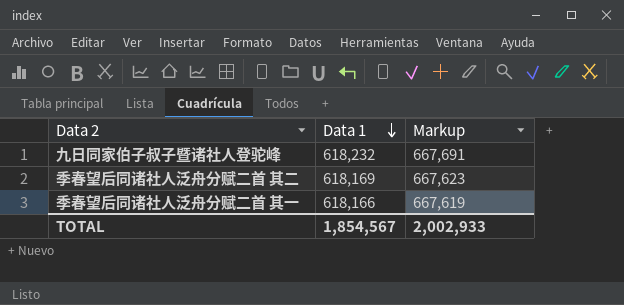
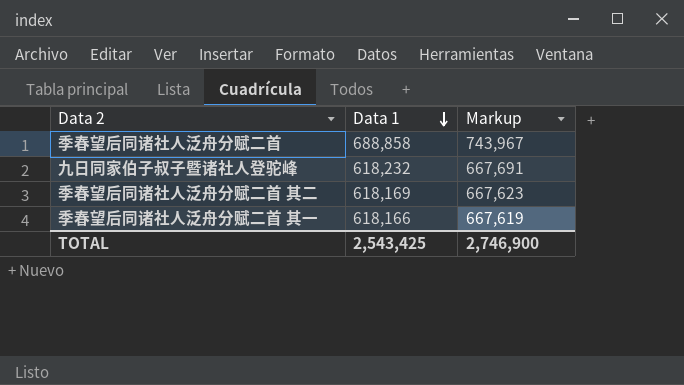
row 季春望后同诸社人泛舟分赋二首: none -> 688,858 | 743,967
TOTAL | Data 1: 1,854,567 -> 2,543,425
TOTAL | Markup: 2,002,933 -> 2,746,900

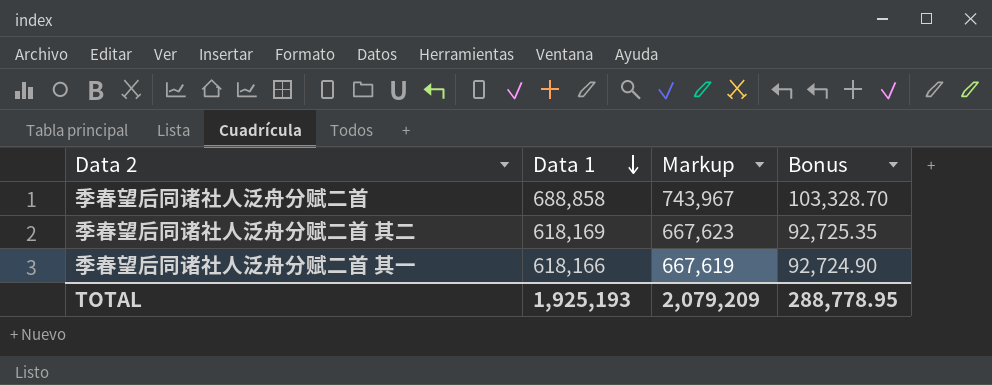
column Bonus | formula: none -> [Data 1] * 0.15
row 九日同家伯子叔子暨诸社人登驼峰: 618,232 | 667,691 -> none
TOTAL | Data 1: 2,543,425 -> 1,925,193
TOTAL | Markup: 2,746,900 -> 2,079,209

